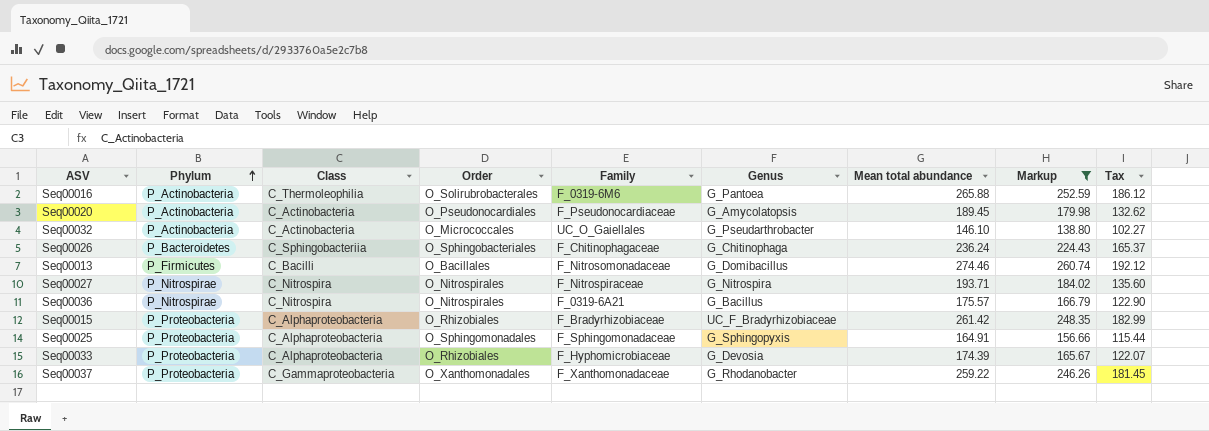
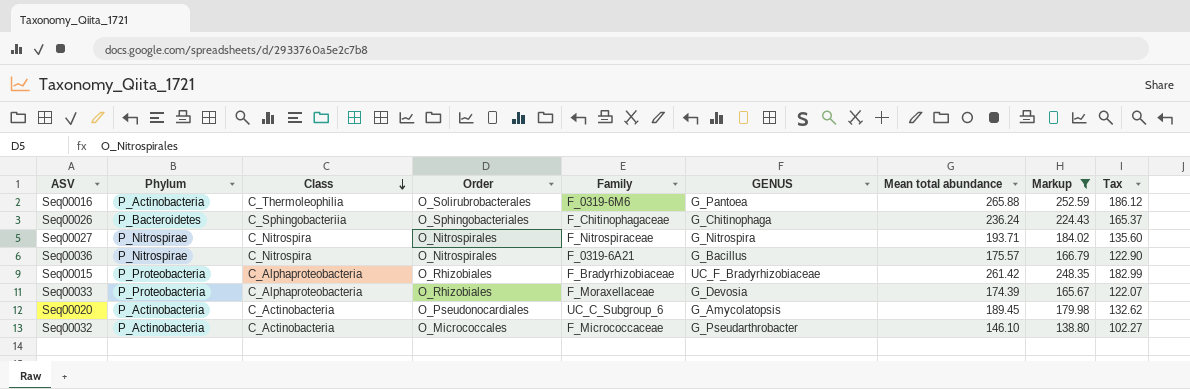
row order: Phylum ascending -> Class descending
column name: Genus -> GENUS
row Seq00013: P_Firmicutes | C_Bacilli | O_Bacillales | F_Nitrosomonadaceae | G_Domibacillus | 274.46 | 260.74 | 192.12 -> none
row Seq00025: P_Proteobacteria | C_Alphaproteobacteria | O_Sphingomonadales | F_Sphingomonadaceae | G_Sphingopyxis | 164.91 | 156.66 | 115.44 -> none
row Seq00037: P_Proteobacteria | C_Gammaproteobacteria | O_Xanthomonadales | F_Xanthomonadaceae | G_Rhodanobacter | 259.22 | 246.26 | 181.45 -> none
Seq00033 | Family: F_Hyphomicrobiaceae -> F_Moraxellaceae
Seq00020 | Family: F_Pseudonocardiaceae -> UC_C_Subgroup_6
Seq00032 | Family: UC_O_Gaiellales -> F_Micrococcaceae

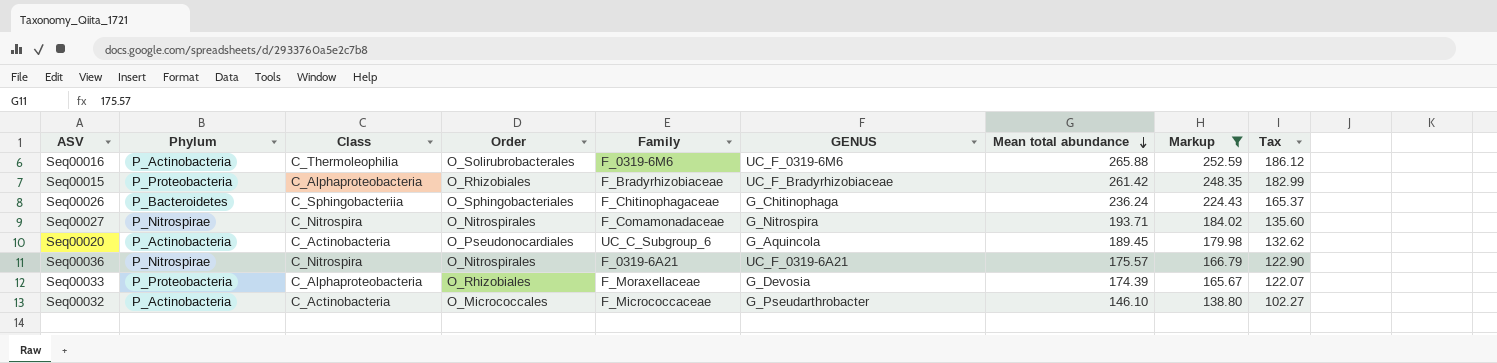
row order: Class descending -> Mean total abundance descending
Seq00016 | GENUS: G_Pantoea -> UC_F_0319-6M6
Seq00027 | Family: F_Nitrospiraceae -> F_Comamonadaceae
Seq00020 | GENUS: G_Amycolatopsis -> G_Aquincola
Seq00036 | GENUS: G_Bacillus -> UC_F_0319-6A21

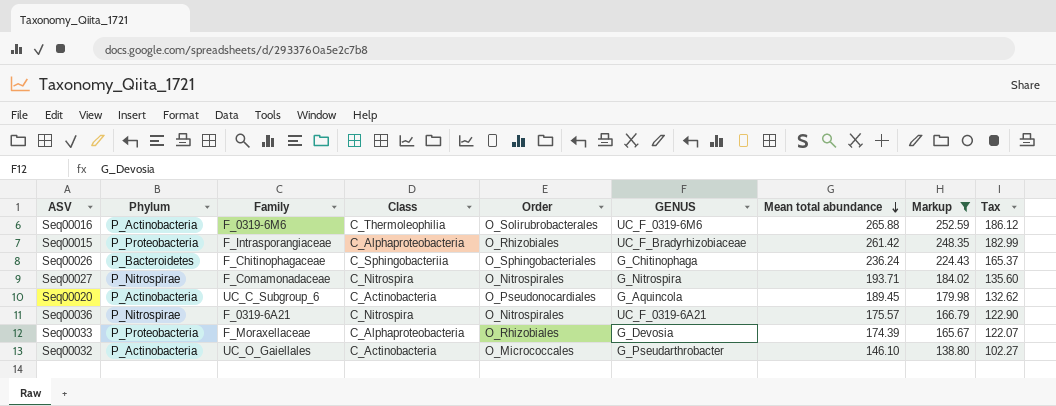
column Family | position: 5 -> 3
Seq00015 | Family: F_Bradyrhizobiaceae -> F_Intrasporangiaceae
Seq00032 | Family: F_Micrococcaceae -> UC_O_Gaiellales

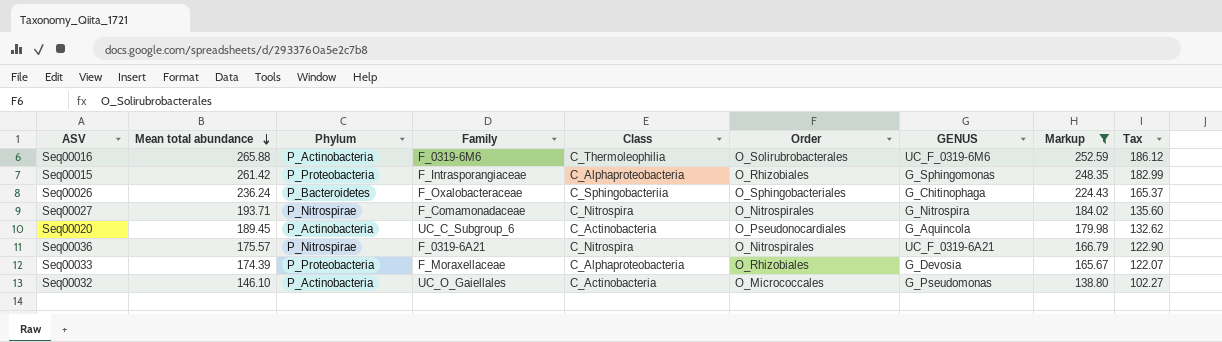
column Mean total abundance | position: 7 -> 2
Seq00015 | GENUS: UC_F_Bradyrhizobiaceae -> G_Sphingomonas
Seq00026 | Family: F_Chitinophagaceae -> F_Oxalobacteraceae
Seq00032 | GENUS: G_Pseudarthrobacter -> G_Pseudomonas

